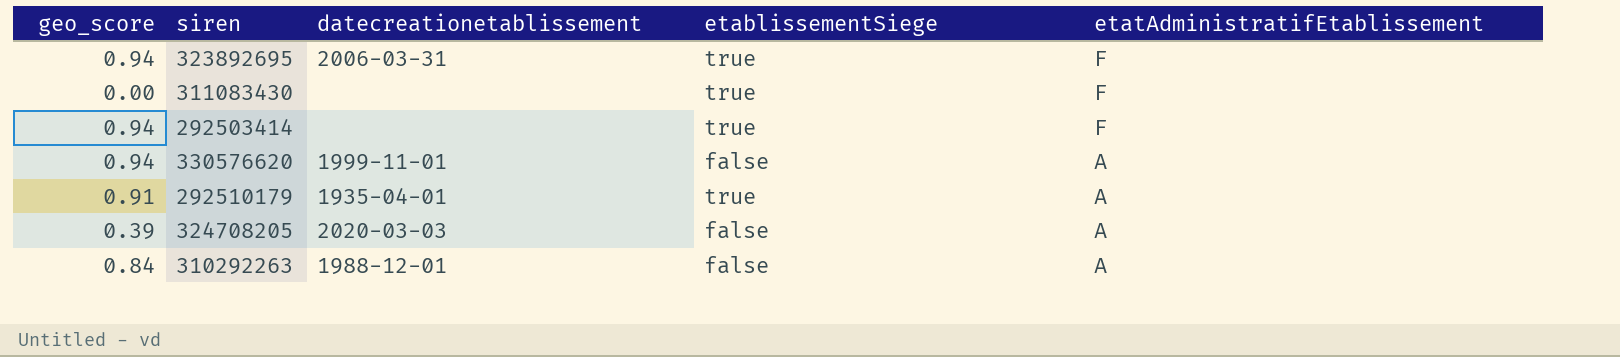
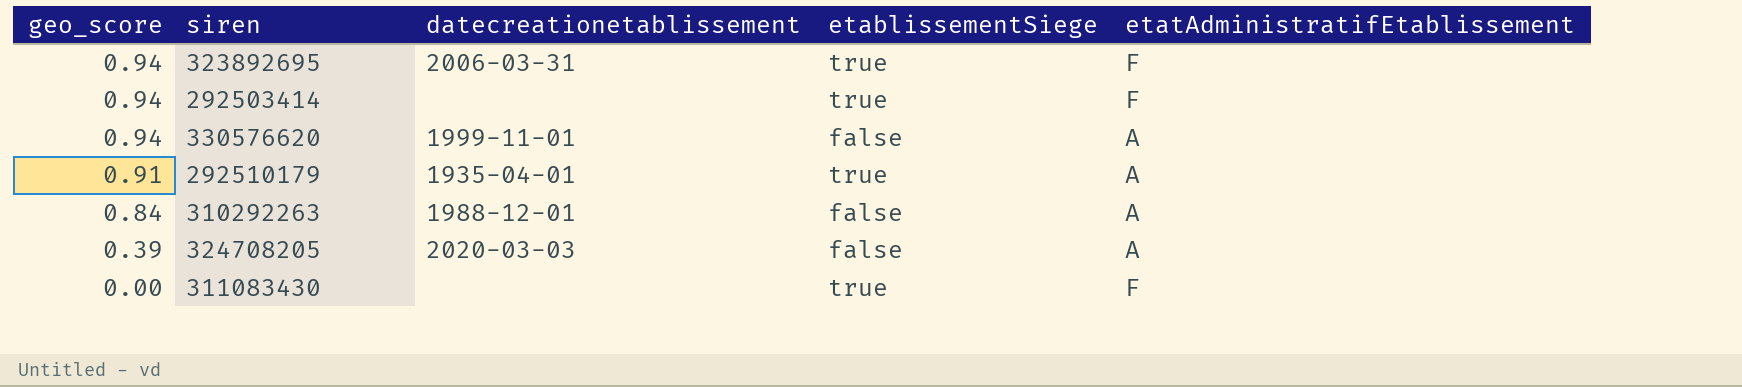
row order: etatAdministratifEtablissement descending -> geo_score descending

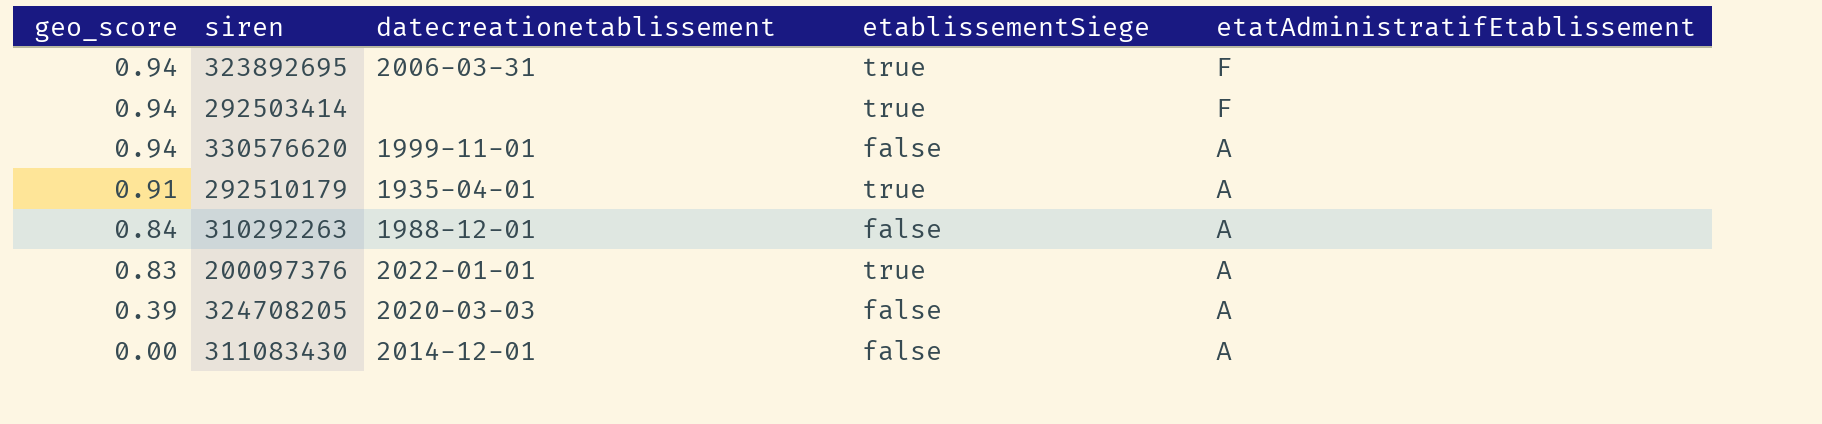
row 200097376: none -> 0.83 | 2022-01-01 | true | A
311083430 | datecreationetablissement: none -> 2014-12-01
311083430 | etablissementSiege: true -> false
311083430 | etatAdministratifEtablissement: F -> A

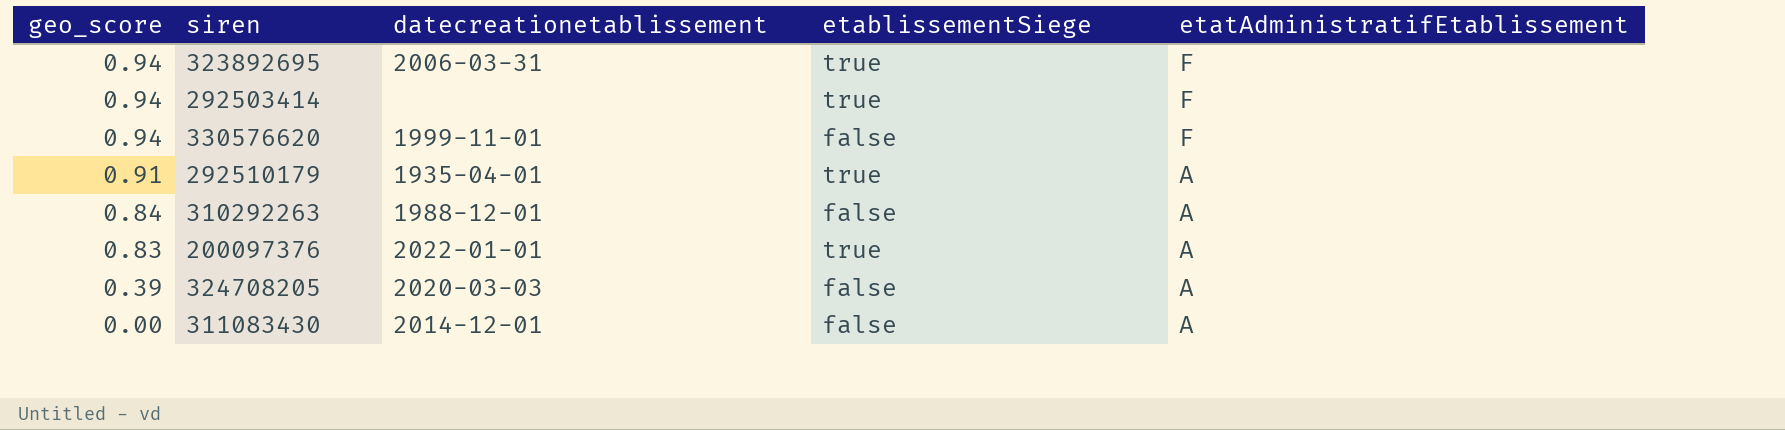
330576620 | etatAdministratifEtablissement: A -> F

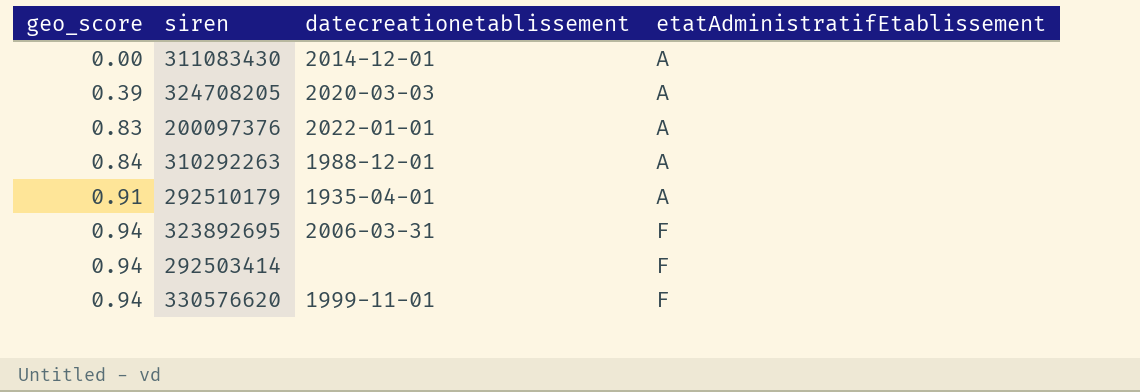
row order: geo_score descending -> geo_score ascending
column etablissementSiege | position: 4 -> none

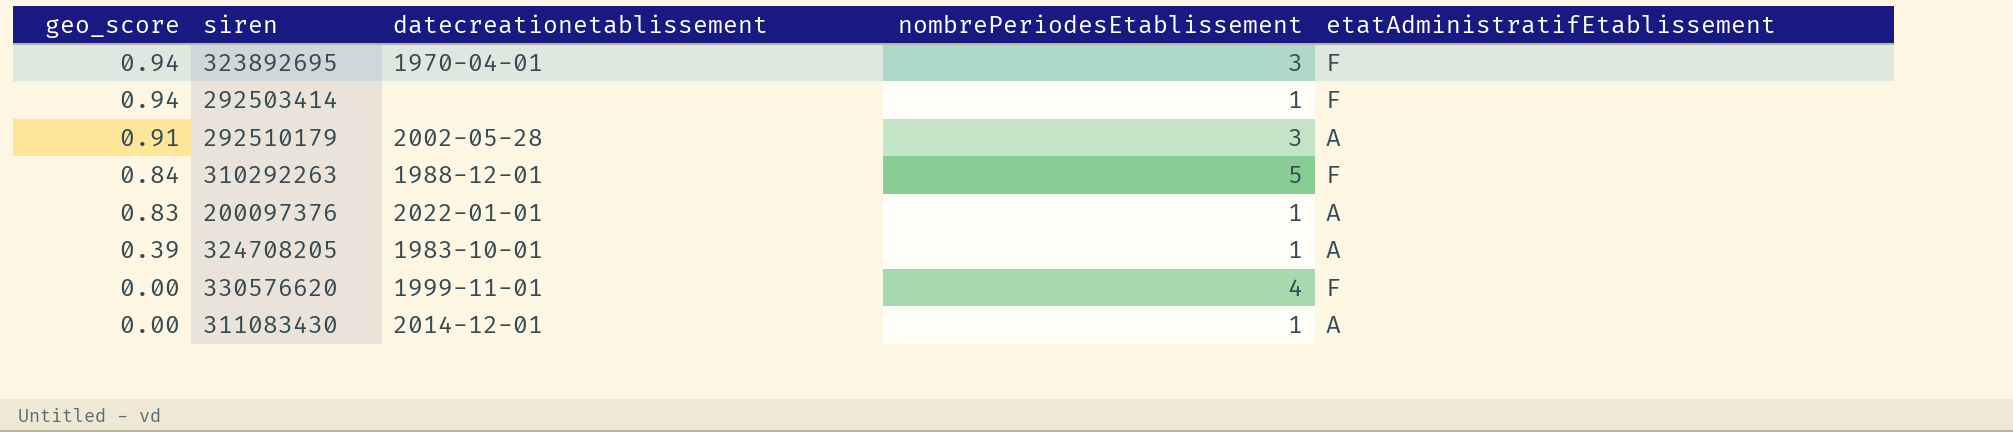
row order: geo_score ascending -> geo_score descending
column nombrePeriodesEtablissement | position: none -> 4
323892695 | datecreationetablissement: 2006-03-31 -> 1970-04-01
292510179 | datecreationetablissement: 1935-04-01 -> 2002-05-28
310292263 | etatAdministratifEtablissement: A -> F
324708205 | datecreationetablissement: 2020-03-03 -> 1983-10-01
330576620 | geo_score: 0.94 -> 0.00

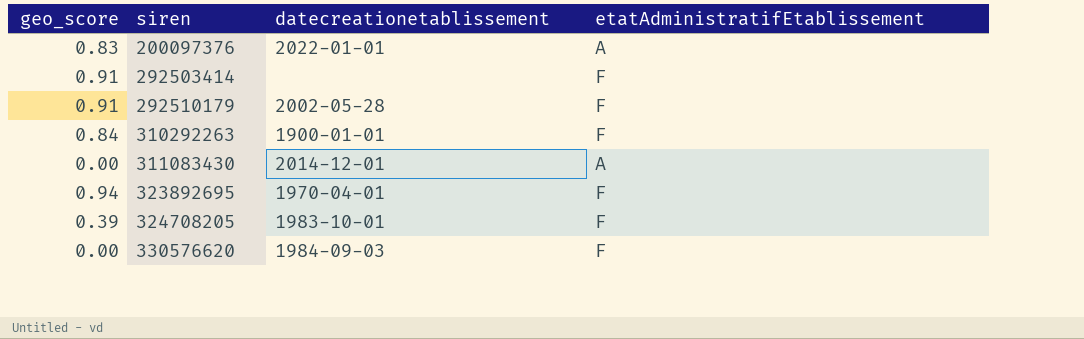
row order: geo_score descending -> siren ascending
column nombrePeriodesEtablissement | position: 4 -> none
292503414 | geo_score: 0.94 -> 0.91
292510179 | etatAdministratifEtablissement: A -> F
310292263 | datecreationetablissement: 1988-12-01 -> 1900-01-01
324708205 | etatAdministratifEtablissement: A -> F
330576620 | datecreationetablissement: 1999-11-01 -> 1984-09-03

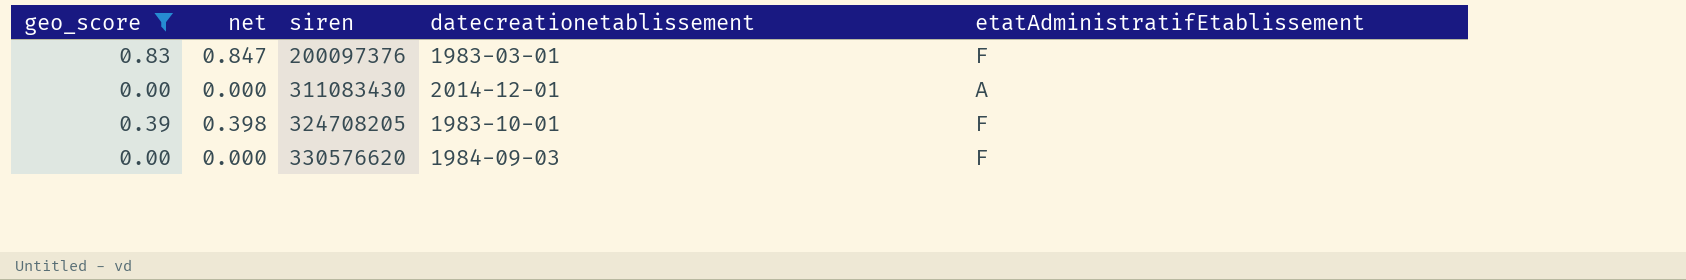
filter: none -> geo_score <= 0.83
column net | formula: none -> [geo_score] * 1.02
200097376 | datecreationetablissement: 2022-01-01 -> 1983-03-01
200097376 | etatAdministratifEtablissement: A -> F

